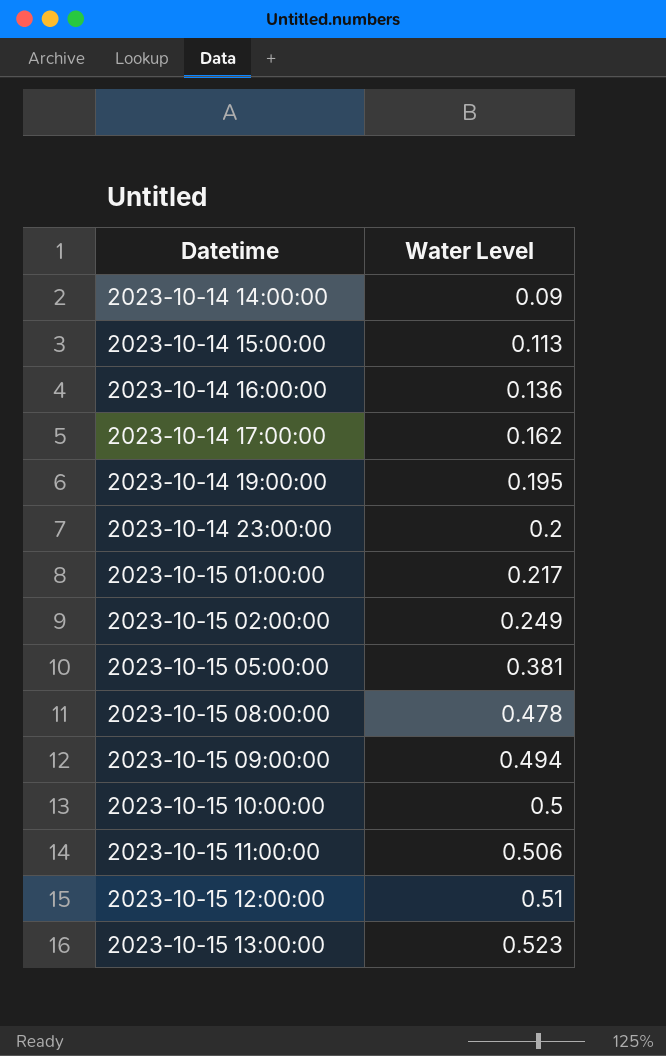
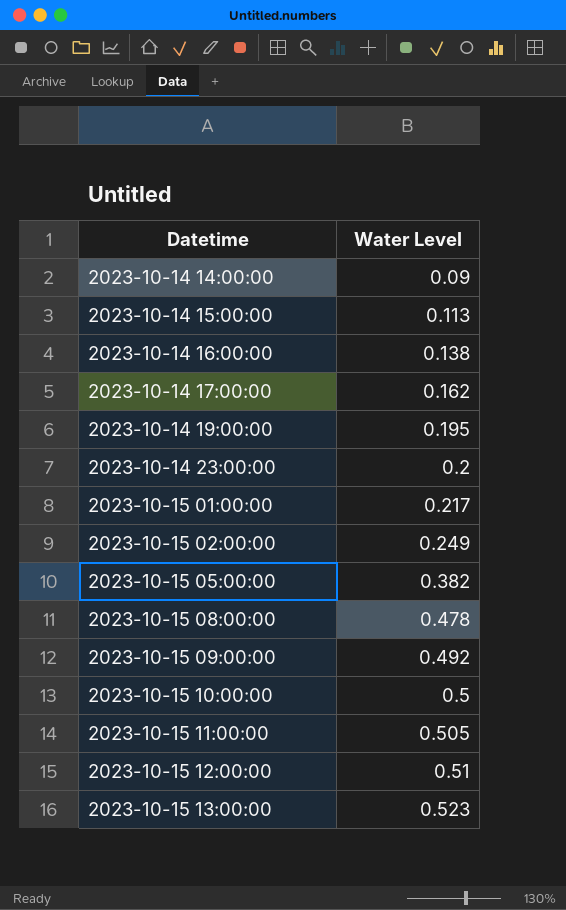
2023-10-14 16:00:00 | Water Level: 0.136 -> 0.138
2023-10-15 05:00:00 | Water Level: 0.381 -> 0.382
2023-10-15 09:00:00 | Water Level: 0.494 -> 0.492
2023-10-15 11:00:00 | Water Level: 0.506 -> 0.505

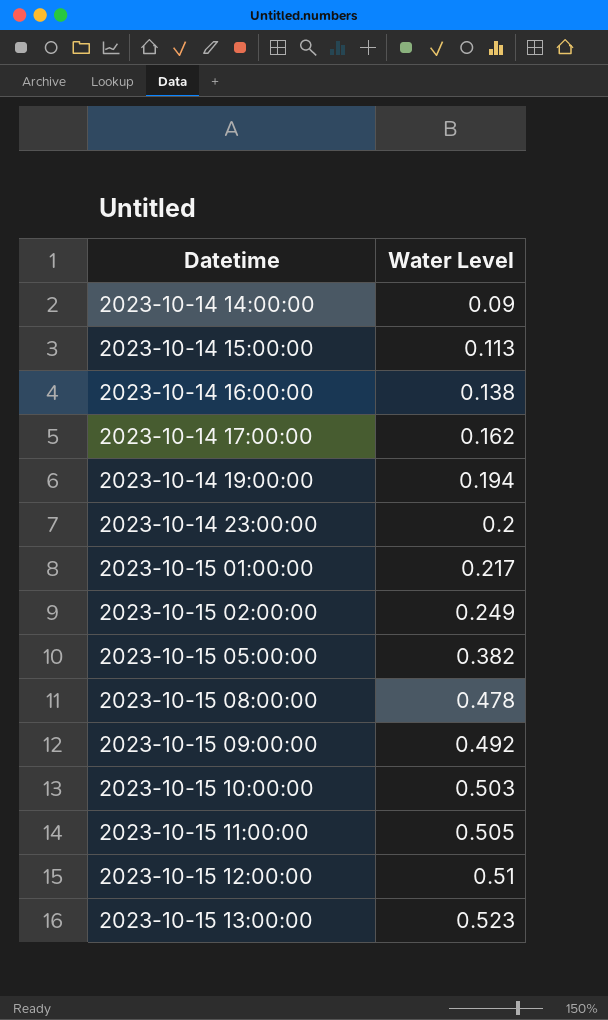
2023-10-14 19:00:00 | Water Level: 0.195 -> 0.194
2023-10-15 10:00:00 | Water Level: 0.5 -> 0.503

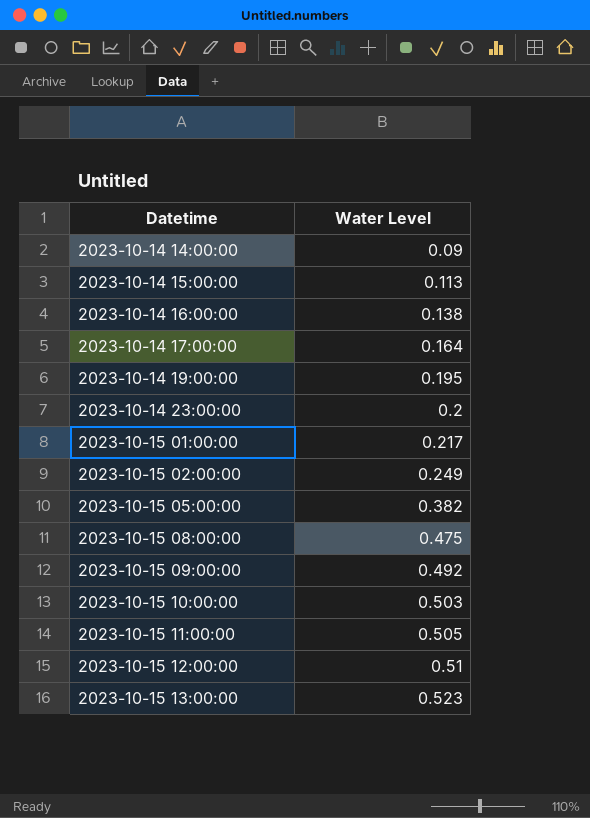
2023-10-14 17:00:00 | Water Level: 0.162 -> 0.164
2023-10-14 19:00:00 | Water Level: 0.194 -> 0.195
2023-10-15 08:00:00 | Water Level: 0.478 -> 0.475

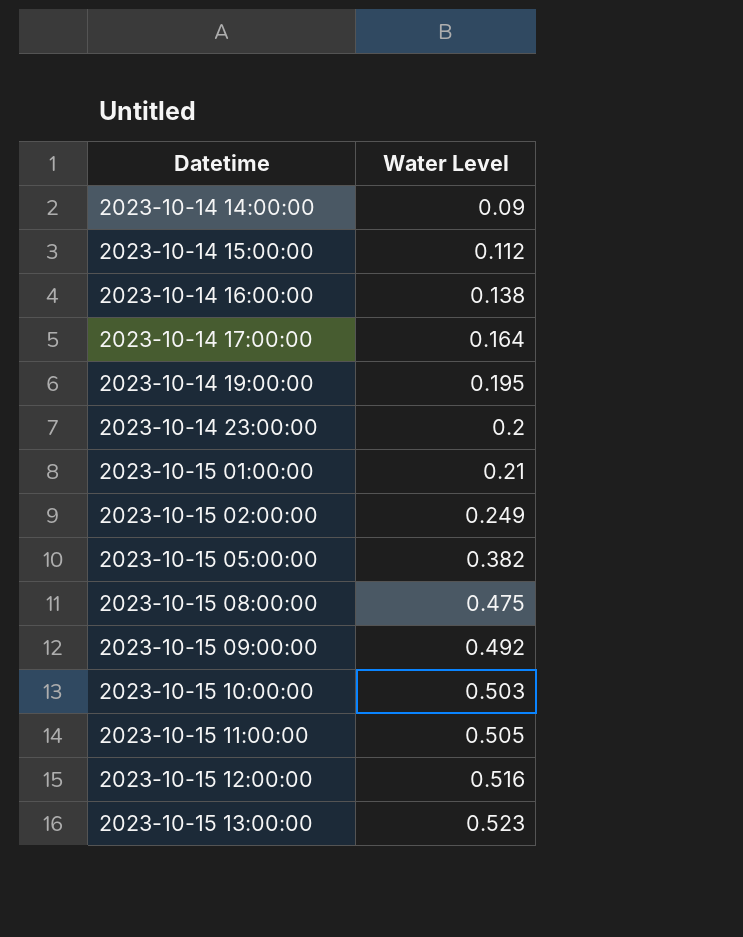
2023-10-14 15:00:00 | Water Level: 0.113 -> 0.112
2023-10-15 01:00:00 | Water Level: 0.217 -> 0.21
2023-10-15 12:00:00 | Water Level: 0.51 -> 0.516

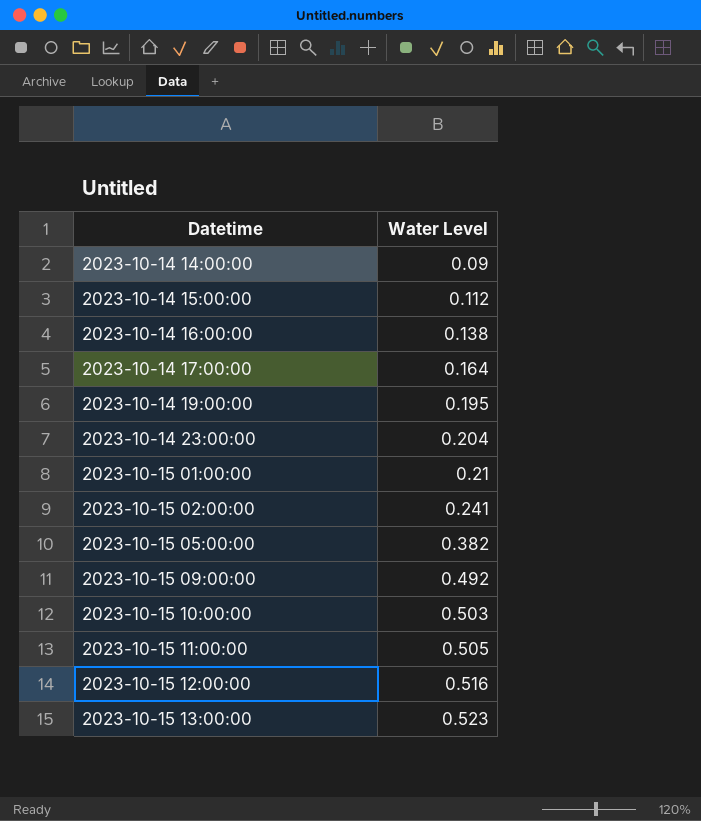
row 2023-10-15 08:00:00: 0.475 -> none
2023-10-14 23:00:00 | Water Level: 0.2 -> 0.204
2023-10-15 02:00:00 | Water Level: 0.249 -> 0.241

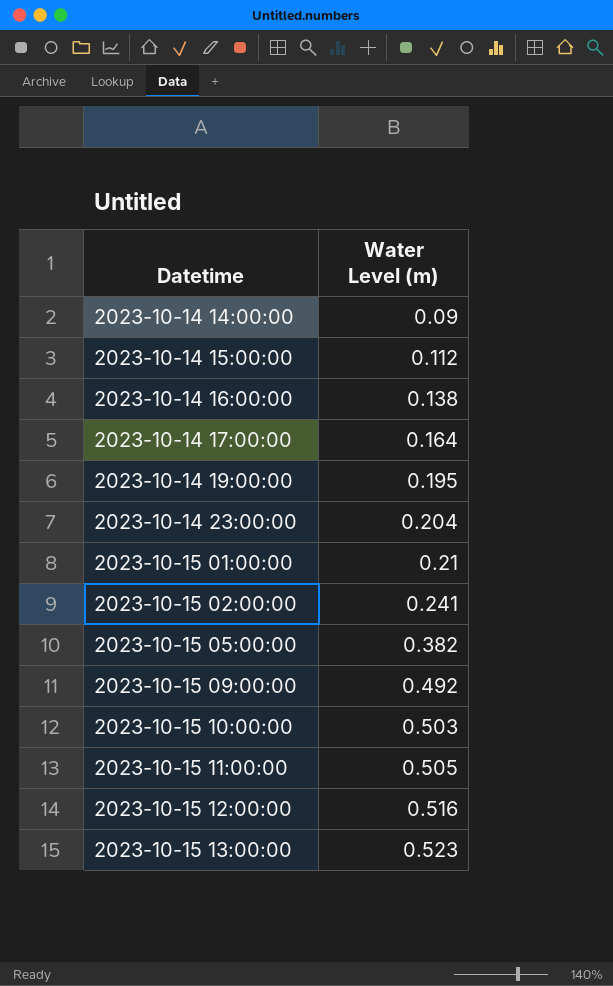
column name: Water Level -> Water Level (m)

